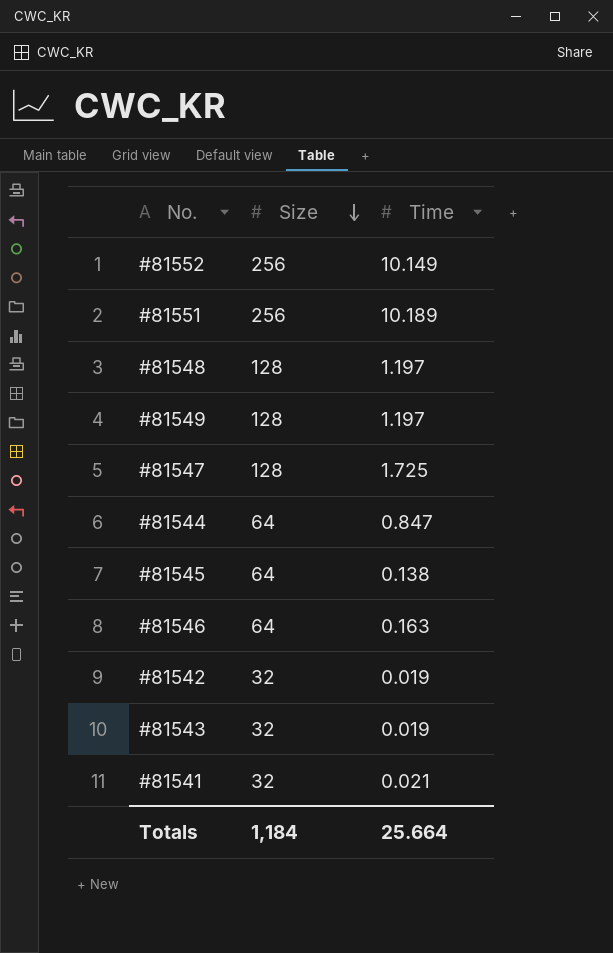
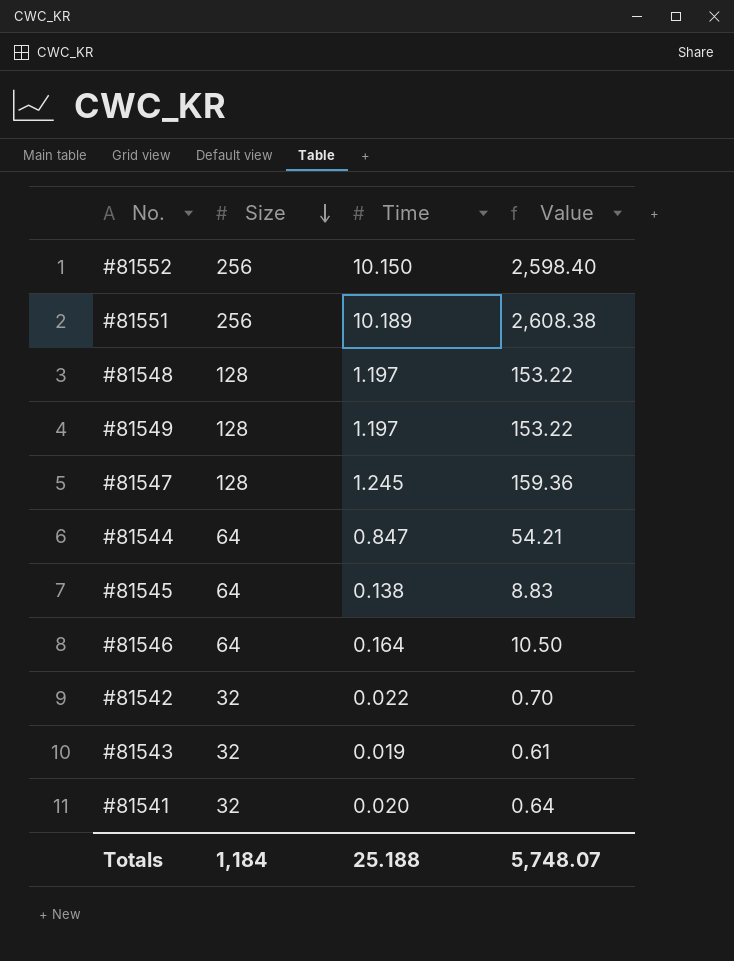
column Value | formula: none -> [Size] * [Time]
#81552 | Time: 10.149 -> 10.150
#81547 | Time: 1.725 -> 1.245
#81546 | Time: 0.163 -> 0.164
#81542 | Time: 0.019 -> 0.022
#81541 | Time: 0.021 -> 0.020
Totals | Time: 25.664 -> 25.188

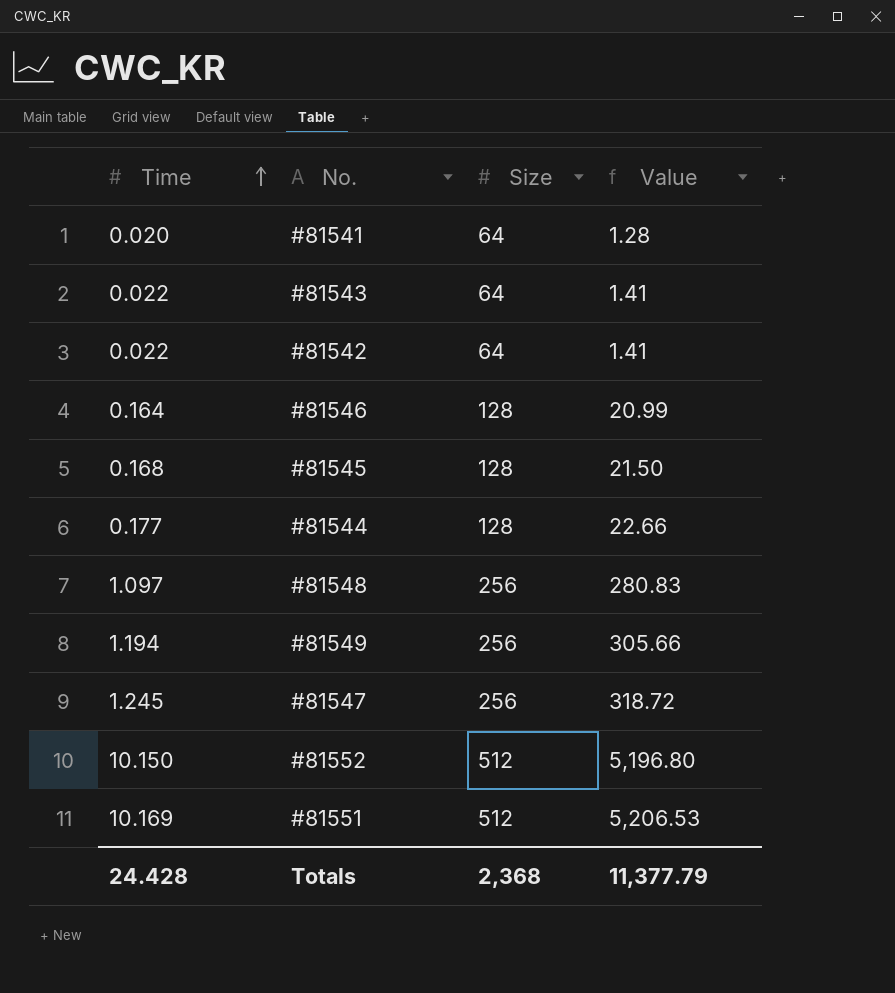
row order: Size descending -> Time ascending
column Time | position: 3 -> 1
#81541 | Size: 32 -> 64
#81541 | Value: 0.64 -> 1.28
#81543 | Time: 0.019 -> 0.022
#81543 | Size: 32 -> 64
#81543 | Value: 0.61 -> 1.41
#81542 | Size: 32 -> 64
#81542 | Value: 0.70 -> 1.41
#81546 | Size: 64 -> 128
#81546 | Value: 10.50 -> 20.99
#81545 | Time: 0.138 -> 0.168
#81545 | Size: 64 -> 128
#81545 | Value: 8.83 -> 21.50
#81544 | Time: 0.847 -> 0.177
#81544 | Size: 64 -> 128
#81544 | Value: 54.21 -> 22.66
#81548 | Time: 1.197 -> 1.097
#81548 | Size: 128 -> 256
#81548 | Value: 153.22 -> 280.83
#81549 | Time: 1.197 -> 1.194
#81549 | Size: 128 -> 256
#81549 | Value: 153.22 -> 305.66
#81547 | Size: 128 -> 256
#81547 | Value: 159.36 -> 318.72
#81552 | Size: 256 -> 512
#81552 | Value: 2,598.40 -> 5,196.80
#81551 | Time: 10.189 -> 10.169
#81551 | Size: 256 -> 512
#81551 | Value: 2,608.38 -> 5,206.53
Totals | Time: 25.188 -> 24.428
Totals | Size: 1,184 -> 2,368
Totals | Value: 5,748.07 -> 11,377.79

